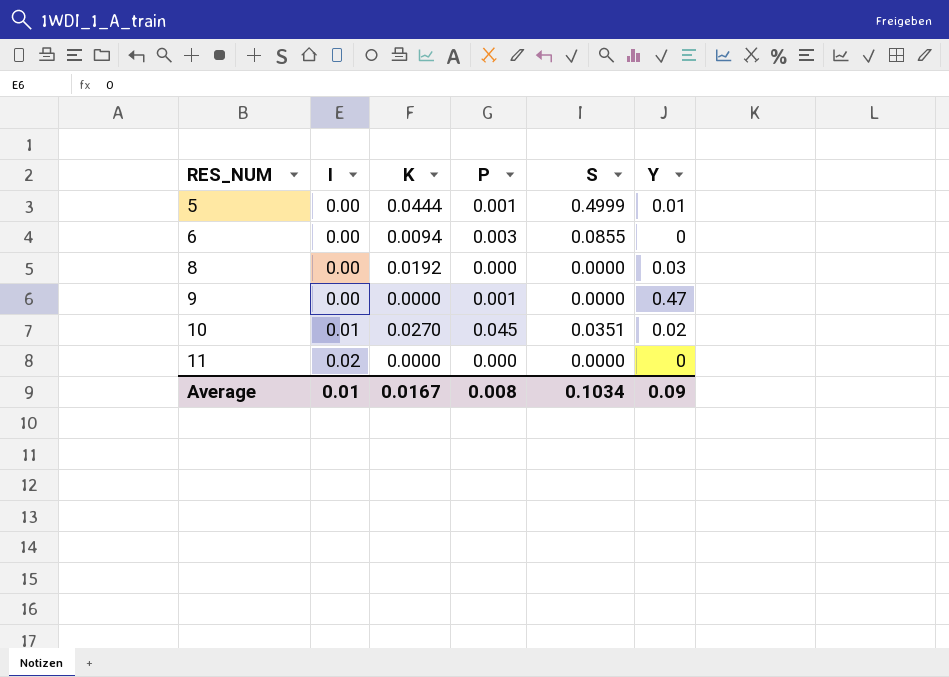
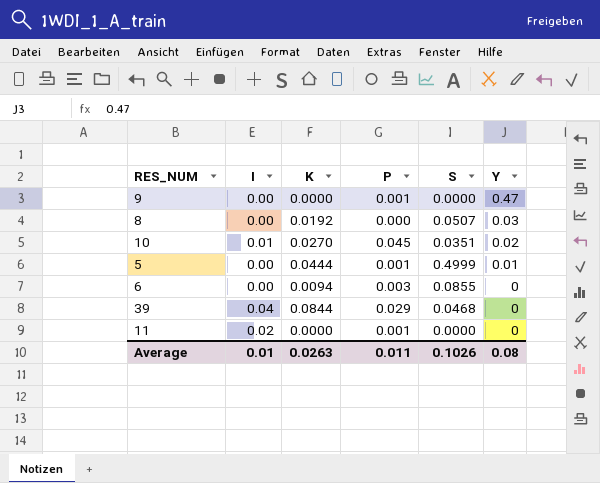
row order: RES_NUM ascending -> Y descending
8 | S: 0.0000 -> 0.0507
row 39: none -> 0.04 | 0.0844 | 0.029 | 0.0468 | 0
11 | P: 0.000 -> 0.001
Average | K: 0.0167 -> 0.0263
Average | P: 0.008 -> 0.011
Average | S: 0.1034 -> 0.1026
Average | Y: 0.09 -> 0.08

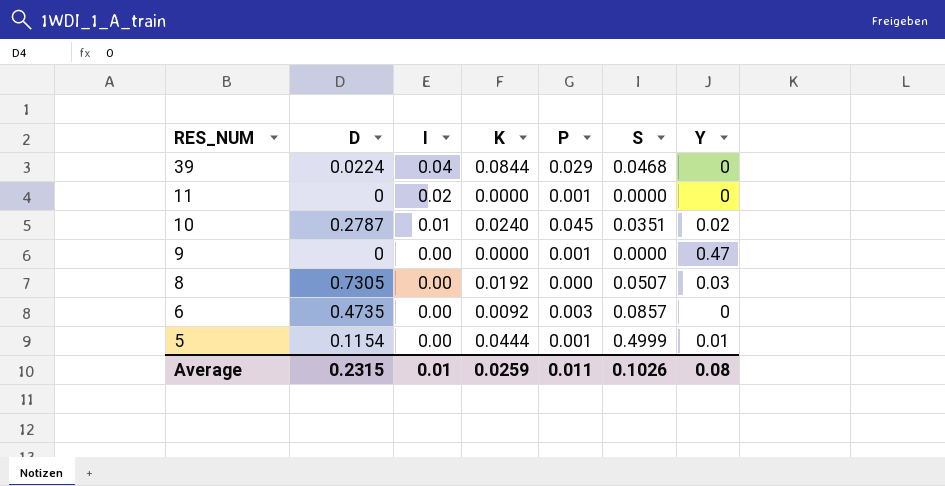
row order: Y descending -> RES_NUM descending
column D | position: none -> 2
10 | K: 0.0270 -> 0.0240
6 | K: 0.0094 -> 0.0092
6 | S: 0.0855 -> 0.0857
Average | K: 0.0263 -> 0.0259

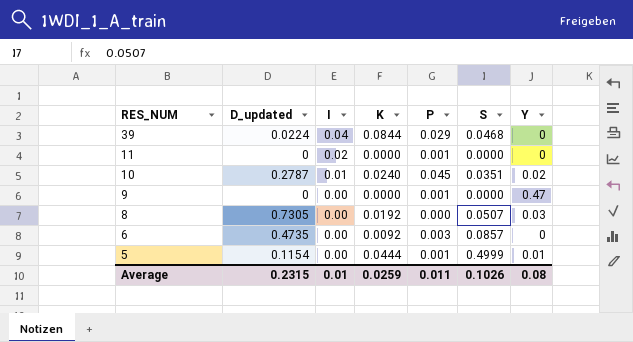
column name: D -> D_updated

